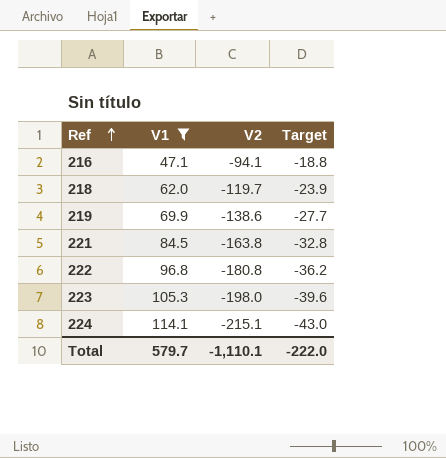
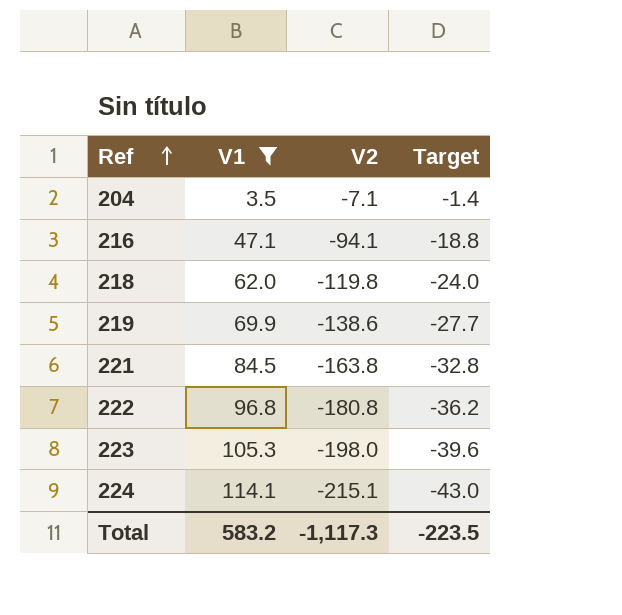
row 204: none -> 3.5 | -7.1 | -1.4
218 | V2: -119.7 -> -119.8
218 | Target: -23.9 -> -24.0
Total | V1: 579.7 -> 583.2
Total | V2: -1,110.1 -> -1,117.3
Total | Target: -222.0 -> -223.5

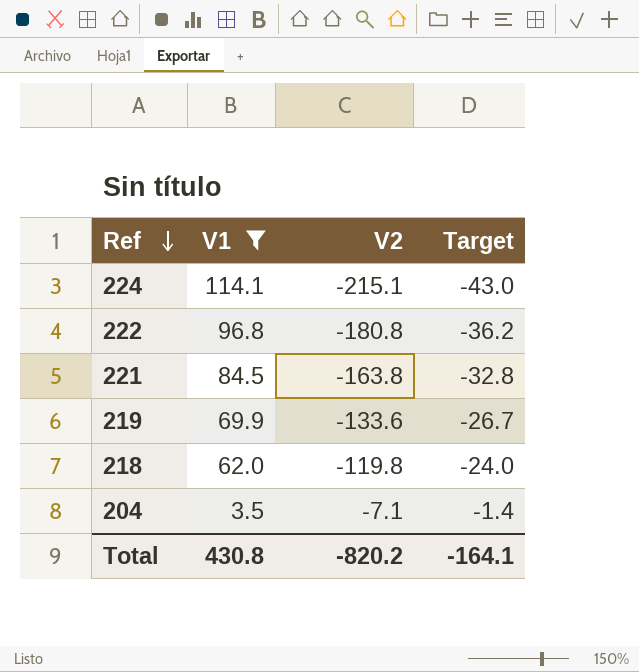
row order: Ref ascending -> Ref descending
row 216: 47.1 | -94.1 | -18.8 -> none
row 223: 105.3 | -198.0 | -39.6 -> none
219 | V2: -138.6 -> -133.6
219 | Target: -27.7 -> -26.7
Total | V1: 583.2 -> 430.8
Total | V2: -1,117.3 -> -820.2
Total | Target: -223.5 -> -164.1

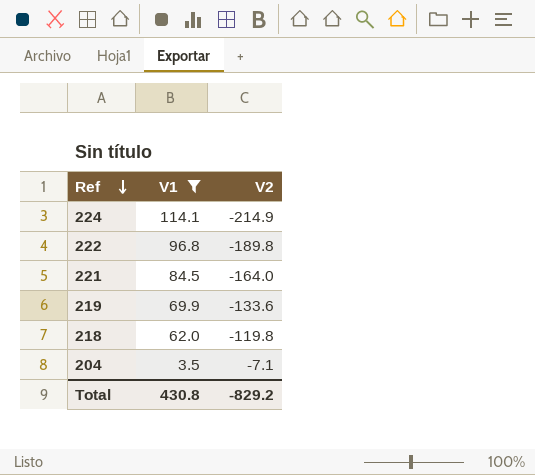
column Target | formula: [V2] * 0.2 -> none
224 | V2: -215.1 -> -214.9
222 | V2: -180.8 -> -189.8
221 | V2: -163.8 -> -164.0
Total | V2: -820.2 -> -829.2

